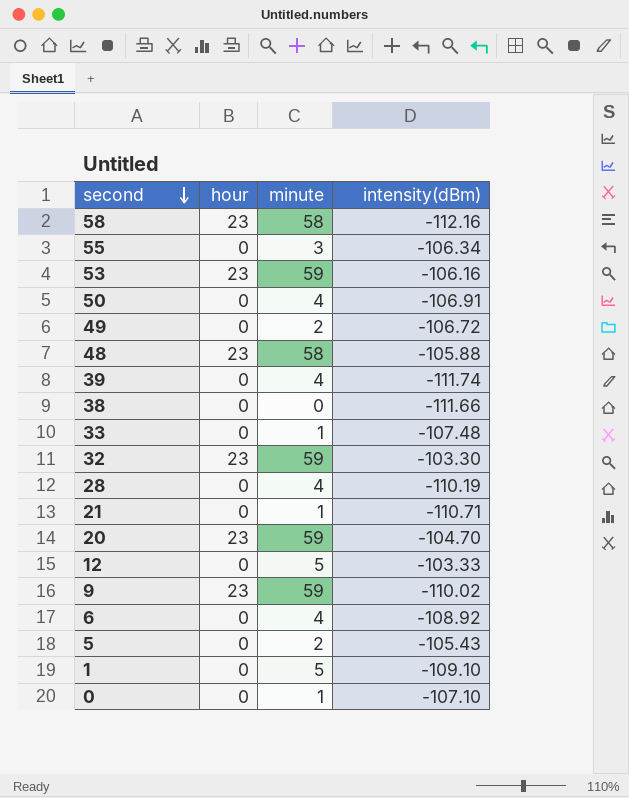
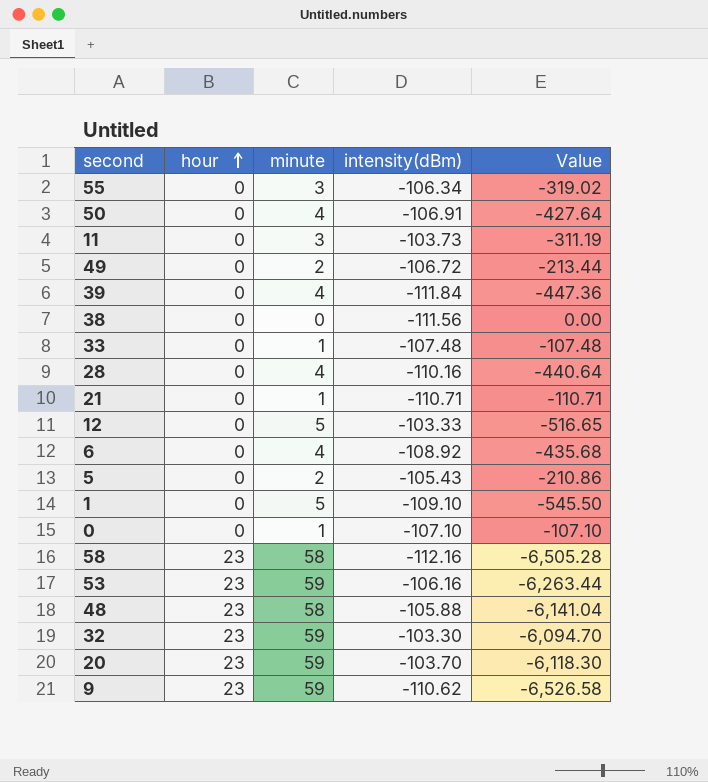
row order: second descending -> hour ascending
column Value | formula: none -> [minute] * [intensity(dBm)]
row 11: none -> 0 | 3 | -103.73 | -311.19
39 | intensity(dBm): -111.74 -> -111.84
38 | intensity(dBm): -111.66 -> -111.56
28 | intensity(dBm): -110.19 -> -110.16
20 | intensity(dBm): -104.70 -> -103.70
9 | intensity(dBm): -110.02 -> -110.62

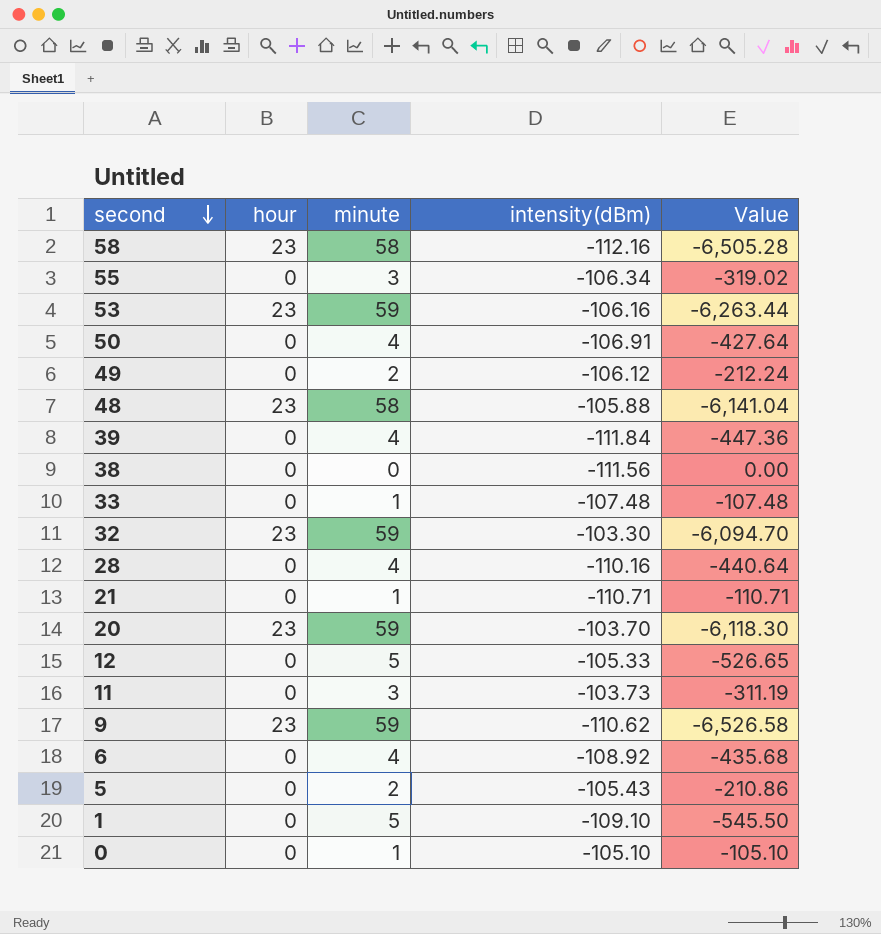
row order: hour ascending -> second descending
49 | intensity(dBm): -106.72 -> -106.12
49 | Value: -213.44 -> -212.24
12 | intensity(dBm): -103.33 -> -105.33
12 | Value: -516.65 -> -526.65
0 | intensity(dBm): -107.10 -> -105.10
0 | Value: -107.10 -> -105.10

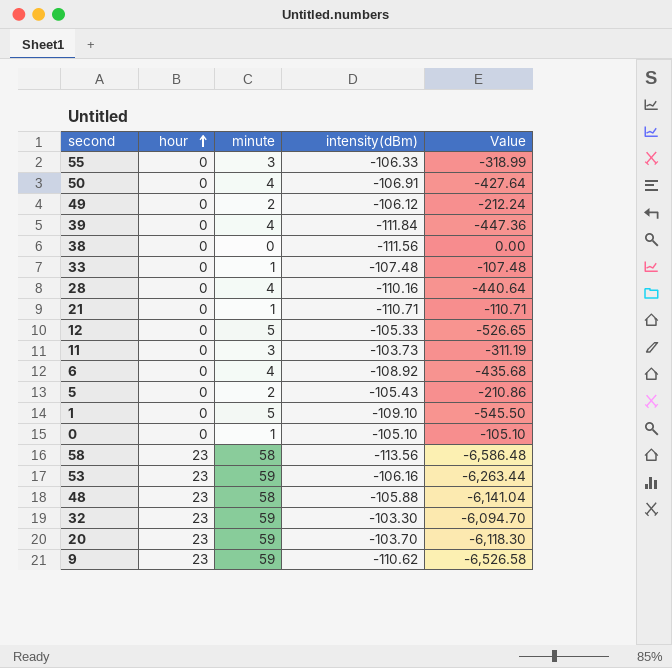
row order: second descending -> hour ascending
55 | intensity(dBm): -106.34 -> -106.33
55 | Value: -319.02 -> -318.99
58 | intensity(dBm): -112.16 -> -113.56
58 | Value: -6,505.28 -> -6,586.48

